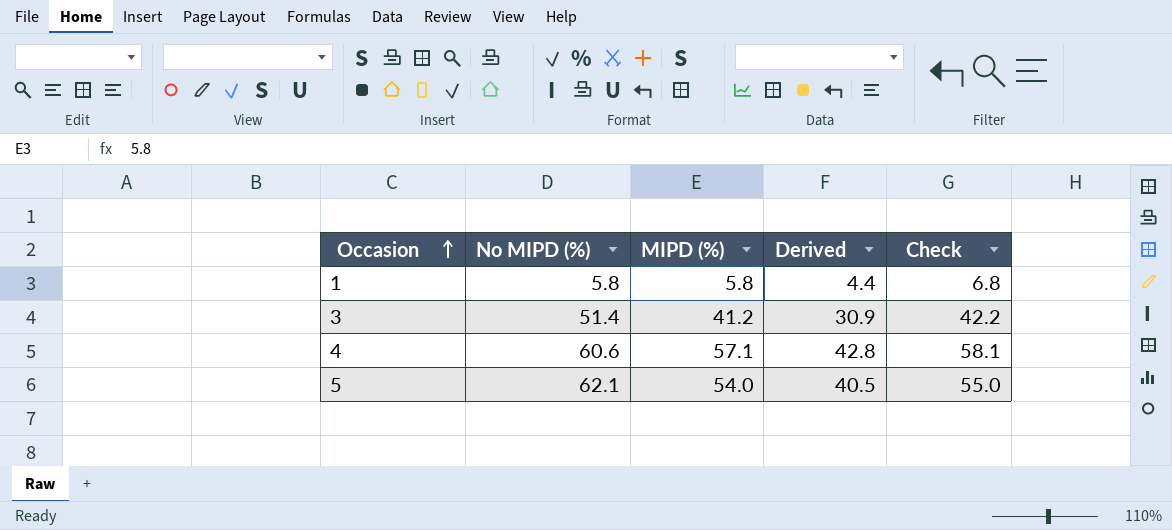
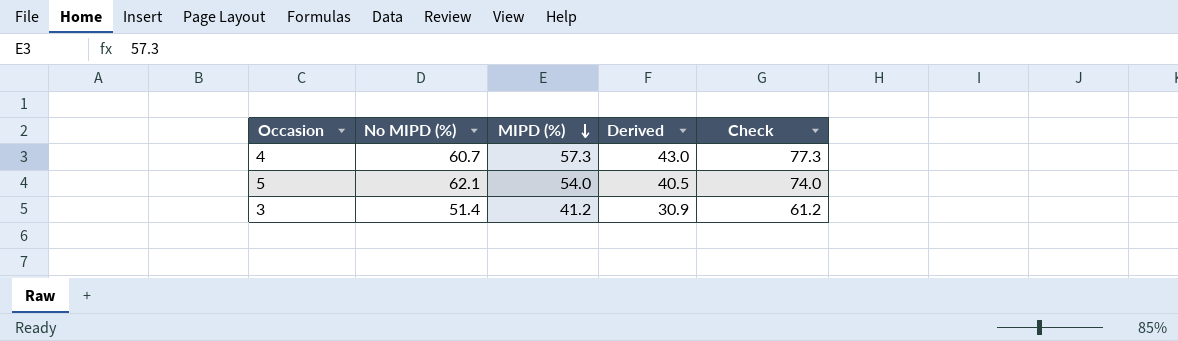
row order: Occasion ascending -> MIPD (%) descending
column Check | formula: [MIPD (%)] + 1 -> [MIPD (%)] + 20
row 1: 5.8 | 5.8 | 4.4 | 6.8 -> none
4 | No MIPD (%): 60.6 -> 60.7
4 | MIPD (%): 57.1 -> 57.3
4 | Derived: 42.8 -> 43.0

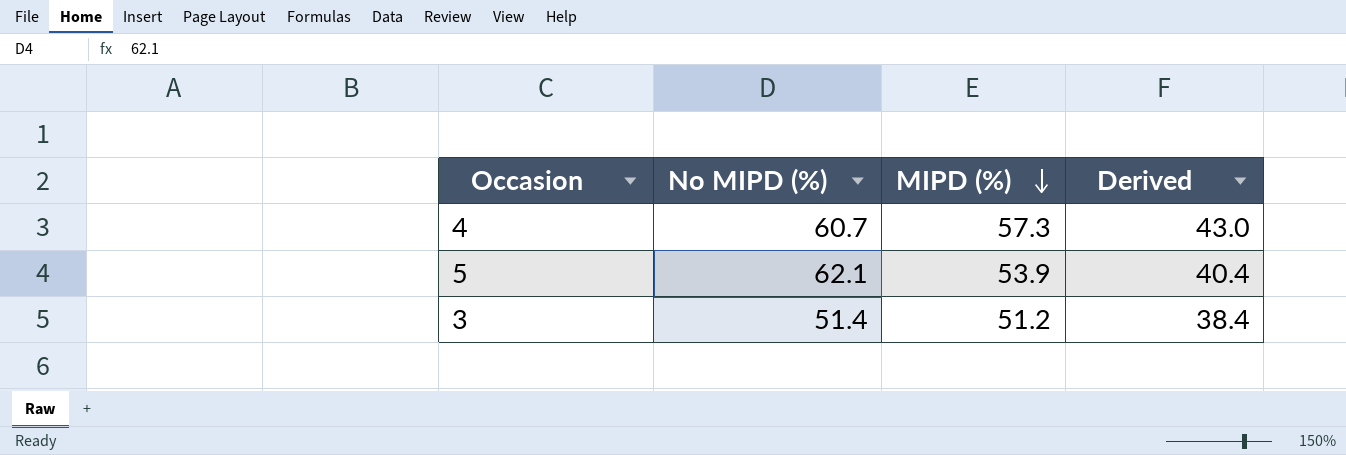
column Check | formula: [MIPD (%)] + 20 -> none
5 | MIPD (%): 54.0 -> 53.9
5 | Derived: 40.5 -> 40.4
3 | MIPD (%): 41.2 -> 51.2
3 | Derived: 30.9 -> 38.4

